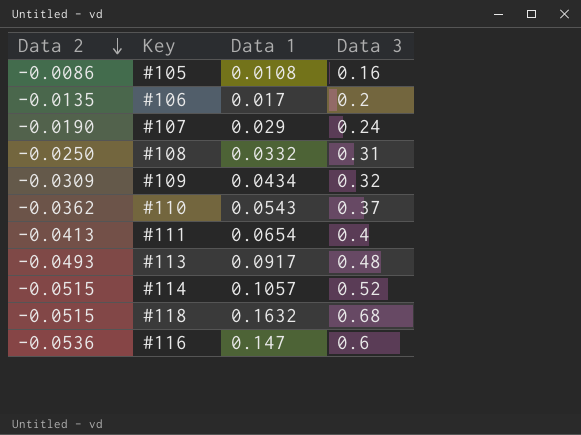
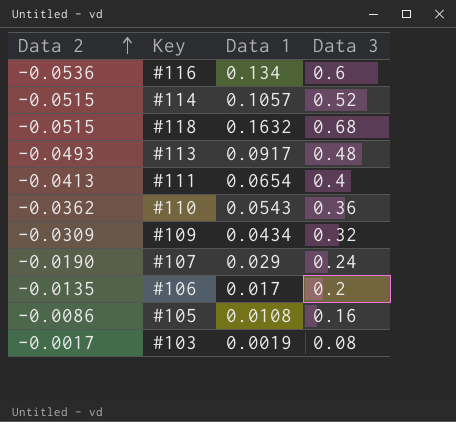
row order: Data 2 descending -> Data 2 ascending
row #108: -0.0250 | 0.0332 | 0.31 -> none
#116 | Data 1: 0.147 -> 0.134
#110 | Data 3: 0.37 -> 0.36
row #103: none -> -0.0017 | 0.0019 | 0.08

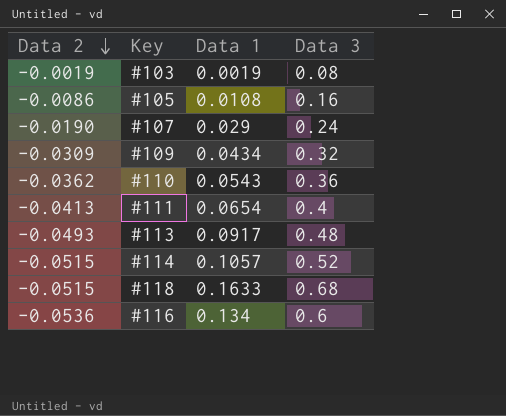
row order: Data 2 ascending -> Data 2 descending
row #106: -0.0135 | 0.017 | 0.2 -> none
#103 | Data 2: -0.0017 -> -0.0019
#118 | Data 1: 0.1632 -> 0.1633

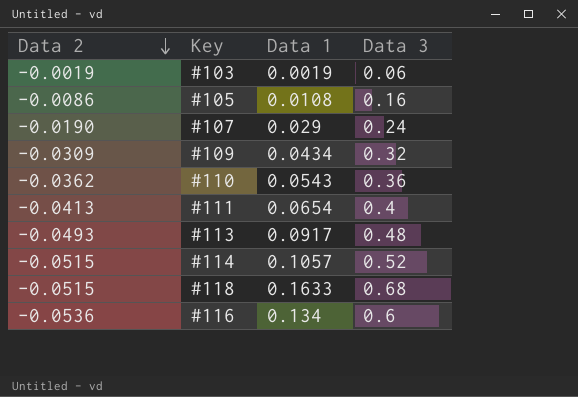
#103 | Data 3: 0.08 -> 0.06

